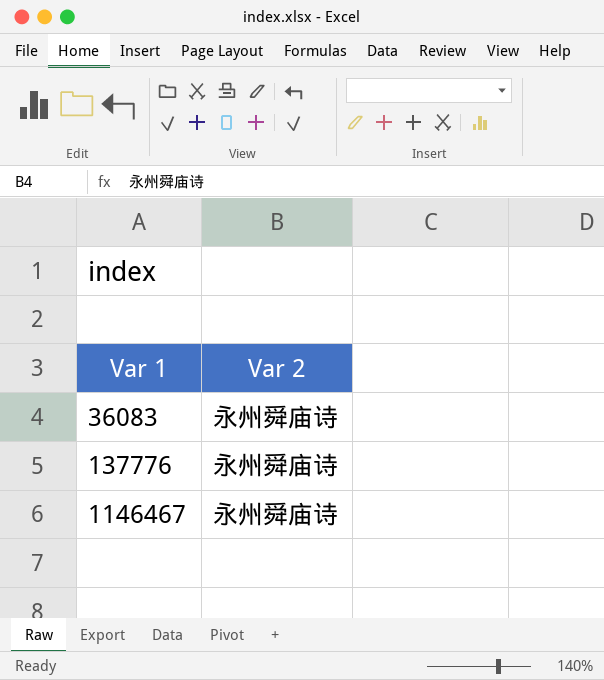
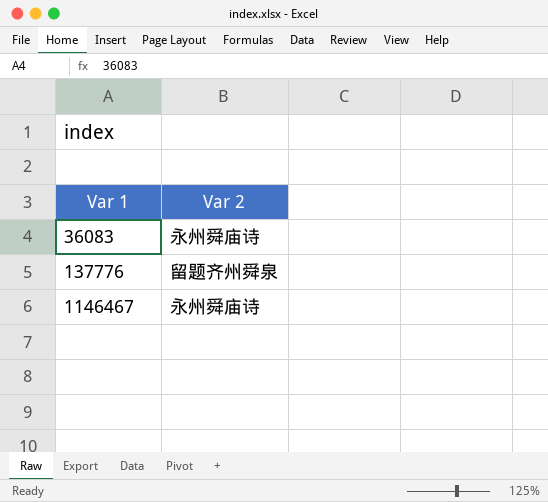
137776 | Var 2: 永州舜庙诗 -> 留题齐州舜泉

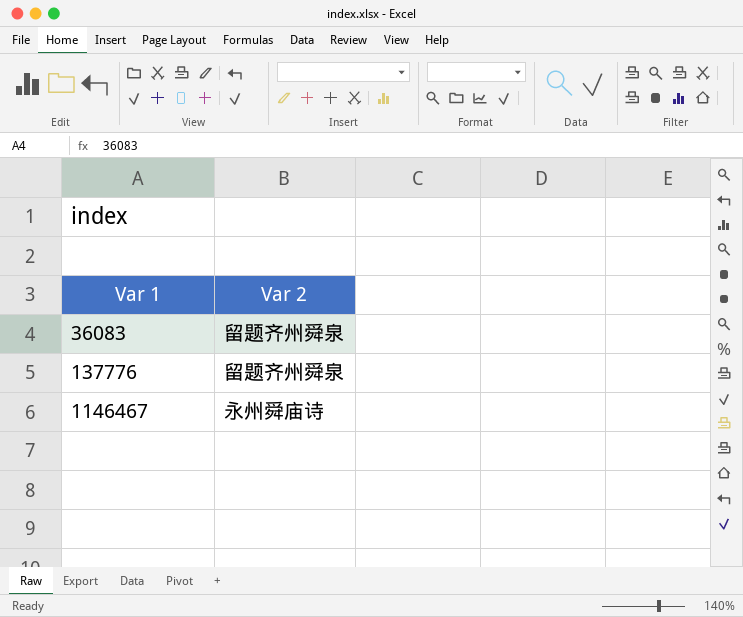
36083 | Var 2: 永州舜庙诗 -> 留题齐州舜泉

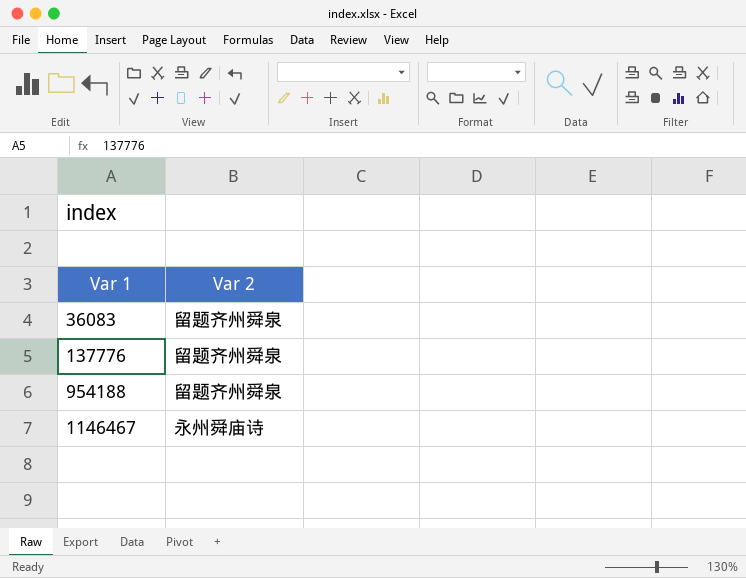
row 954188: none -> 留题齐州舜泉

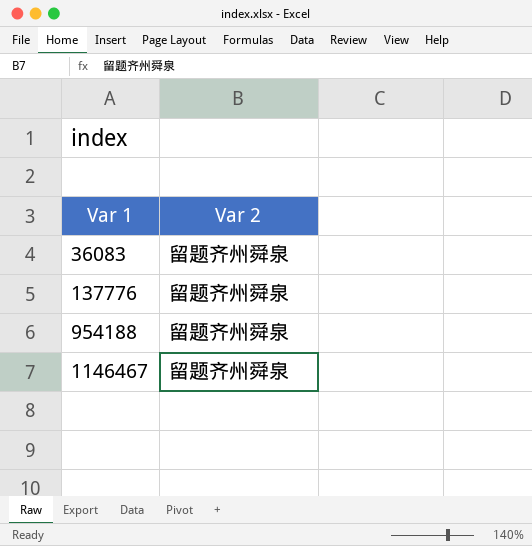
1146467 | Var 2: 永州舜庙诗 -> 留题齐州舜泉

